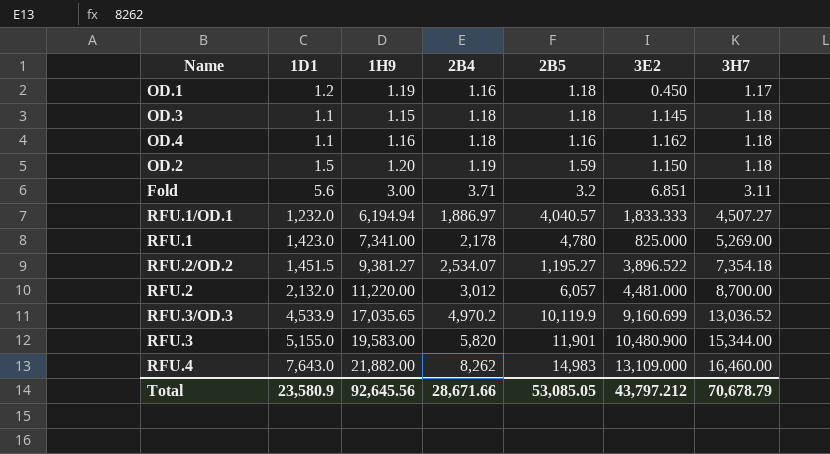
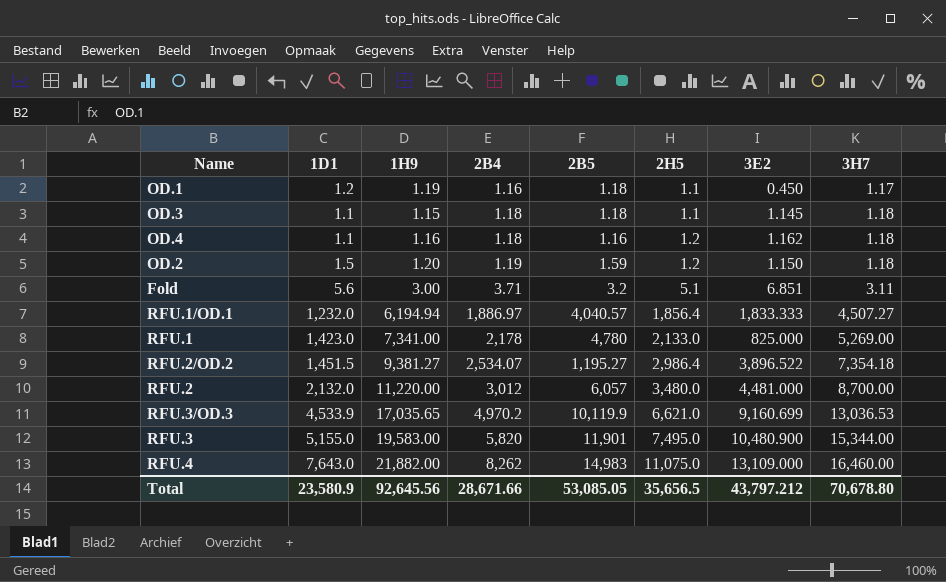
column 2H5 | position: none -> 6
RFU.3/OD.3 | 3H7: 13,036.52 -> 13,036.53
Total | 3H7: 70,678.79 -> 70,678.80

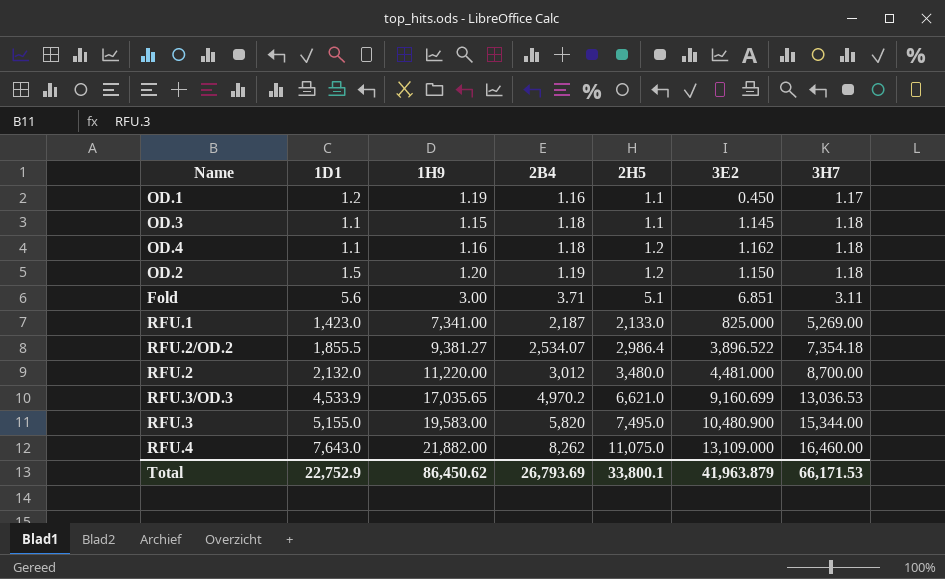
column 2B5 | position: 5 -> none
row RFU.1/OD.1: 1,232.0 | 6,194.94 | 1,886.97 | 4,040.57 | 1,856.4 | 1,833.333 | 4,507.27 -> none
RFU.1 | 2B4: 2,178 -> 2,187
RFU.2/OD.2 | 1D1: 1,451.5 -> 1,855.5
Total | 1D1: 23,580.9 -> 22,752.9
Total | 1H9: 92,645.56 -> 86,450.62
Total | 2B4: 28,671.66 -> 26,793.69
Total | 2H5: 35,656.5 -> 33,800.1
Total | 3E2: 43,797.212 -> 41,963.879
Total | 3H7: 70,678.80 -> 66,171.53

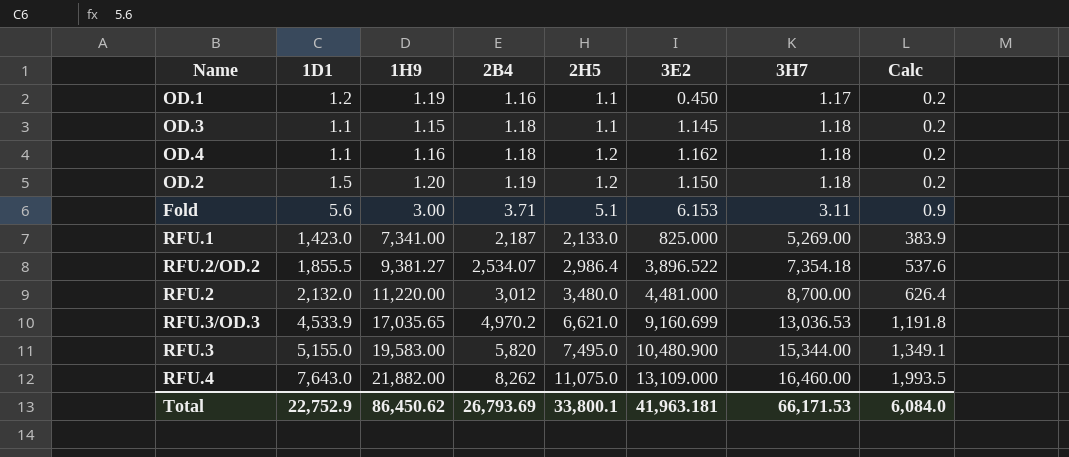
column Calc | formula: none -> [2H5] * 0.18
Fold | 3E2: 6.851 -> 6.153
Total | 3E2: 41,963.879 -> 41,963.181

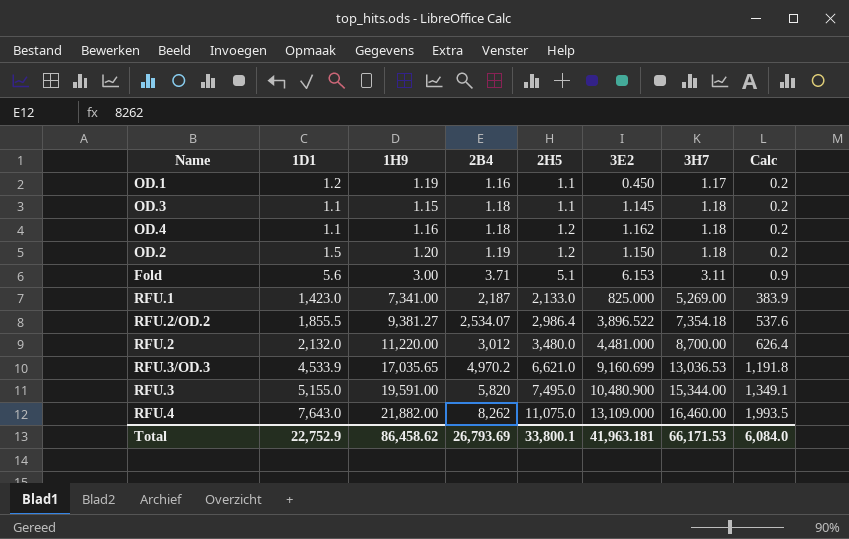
RFU.3 | 1H9: 19,583.00 -> 19,591.00
Total | 1H9: 86,450.62 -> 86,458.62

